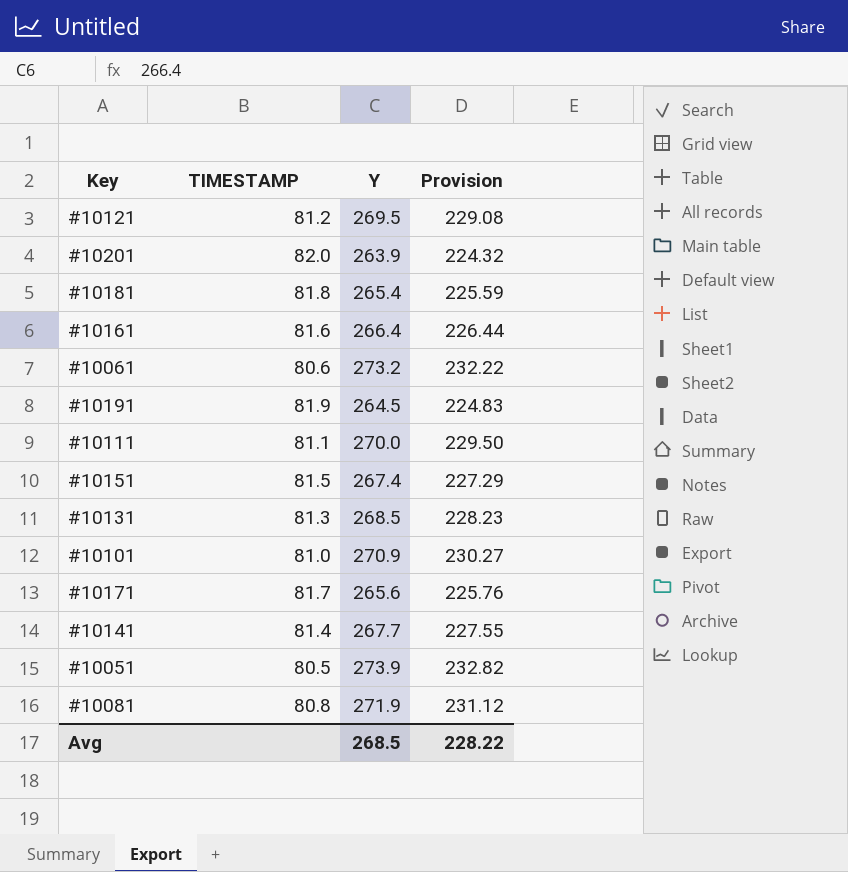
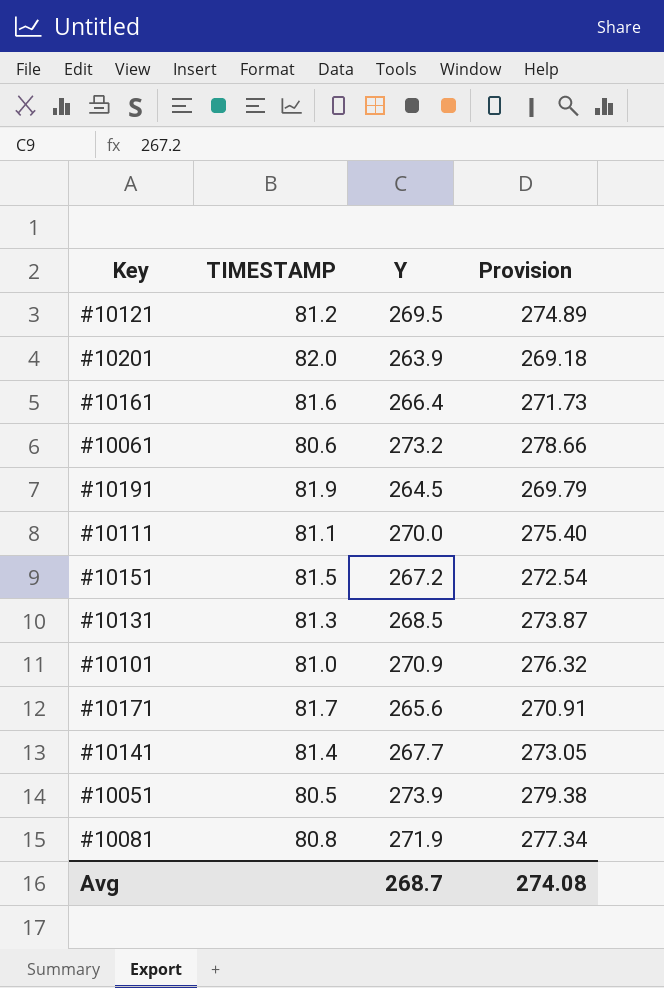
column Provision | formula: [Y] * 0.85 -> [Y] * 1.02
row #10181: 81.8 | 265.4 | 225.59 -> none
#10151 | Y: 267.4 -> 267.2
Avg | Y: 268.5 -> 268.7
Avg | Provision: 228.22 -> 274.08

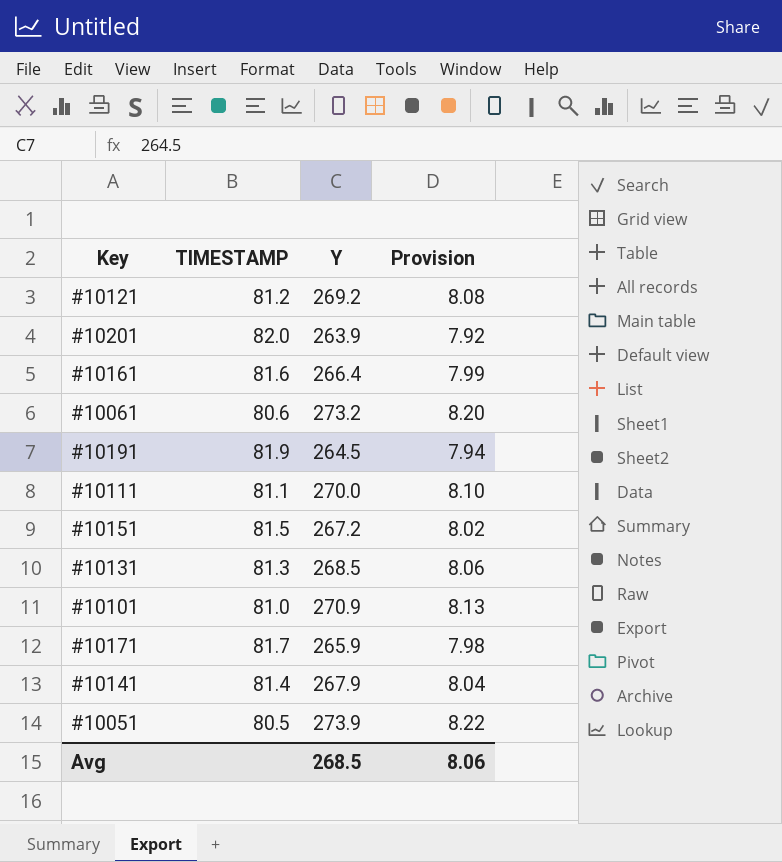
column Provision | formula: [Y] * 1.02 -> [Y] * 0.03
row #10081: 80.8 | 271.9 | 277.34 -> none
#10121 | Y: 269.5 -> 269.2
#10171 | Y: 265.6 -> 265.9
#10141 | Y: 267.7 -> 267.9
Avg | Y: 268.7 -> 268.5
Avg | Provision: 274.08 -> 8.06

